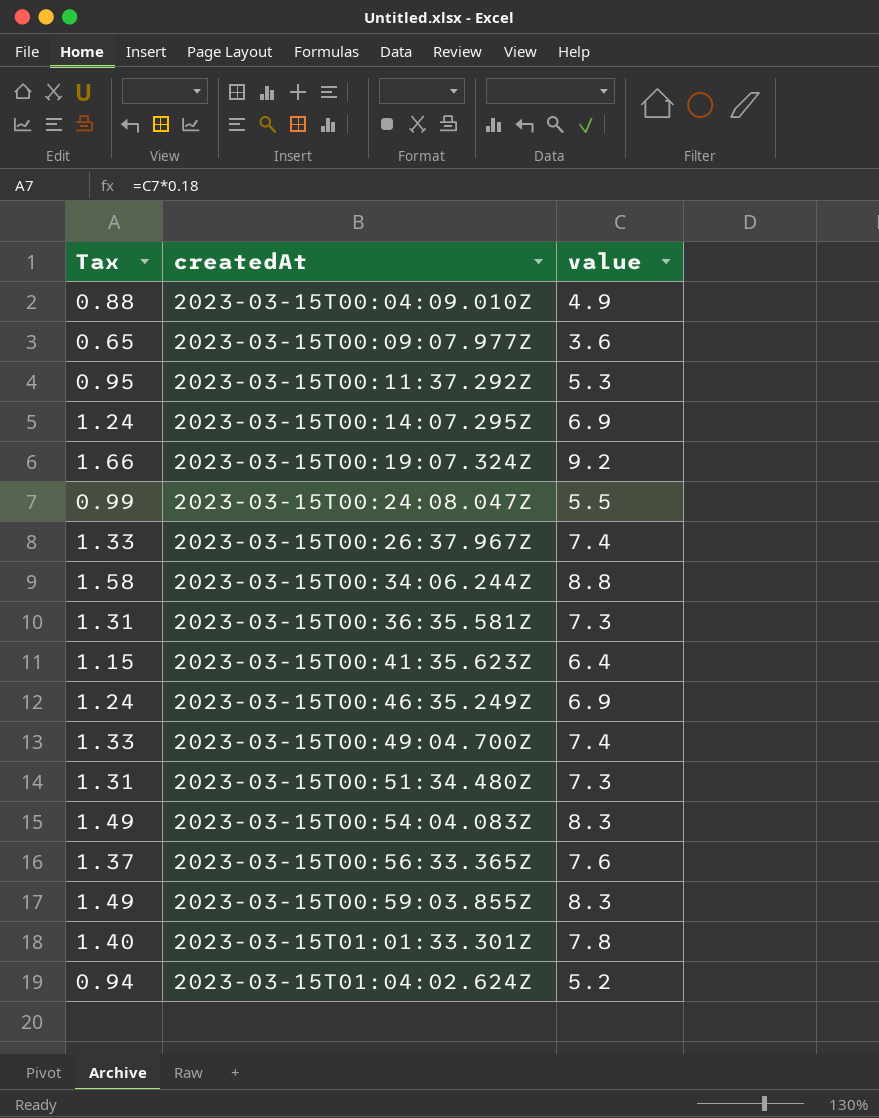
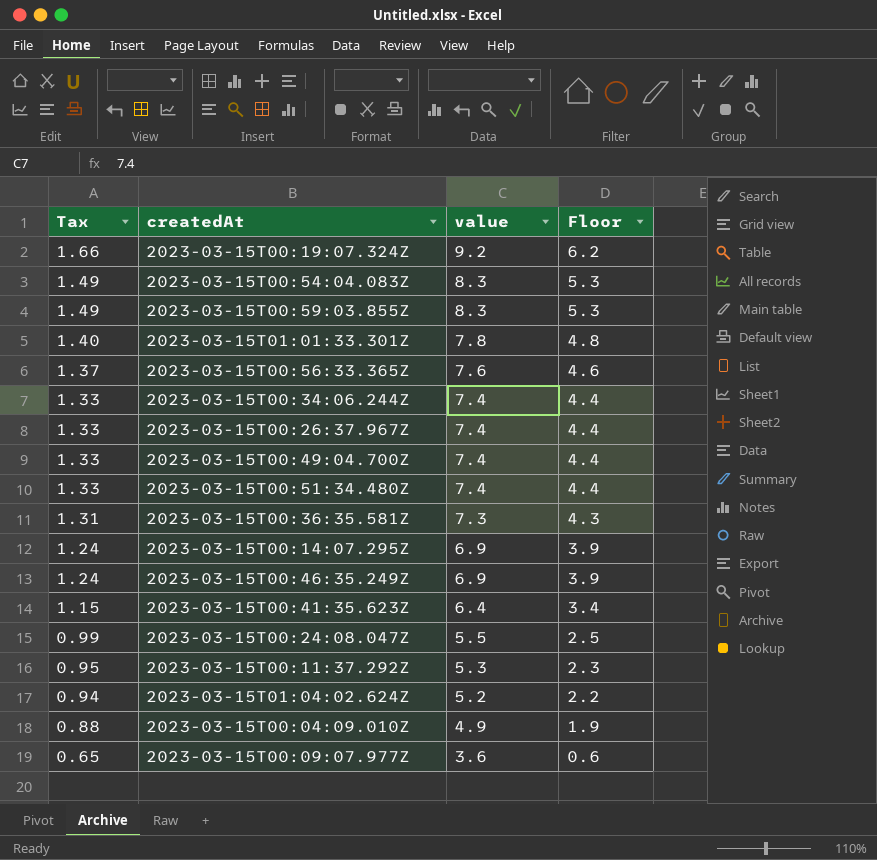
row order: createdAt ascending -> Tax descending
column Floor | formula: none -> [value] - 3
2023-03-15T00:34:06.244Z | Tax: 1.58 -> 1.33
2023-03-15T00:34:06.244Z | value: 8.8 -> 7.4
2023-03-15T00:51:34.480Z | Tax: 1.31 -> 1.33
2023-03-15T00:51:34.480Z | value: 7.3 -> 7.4

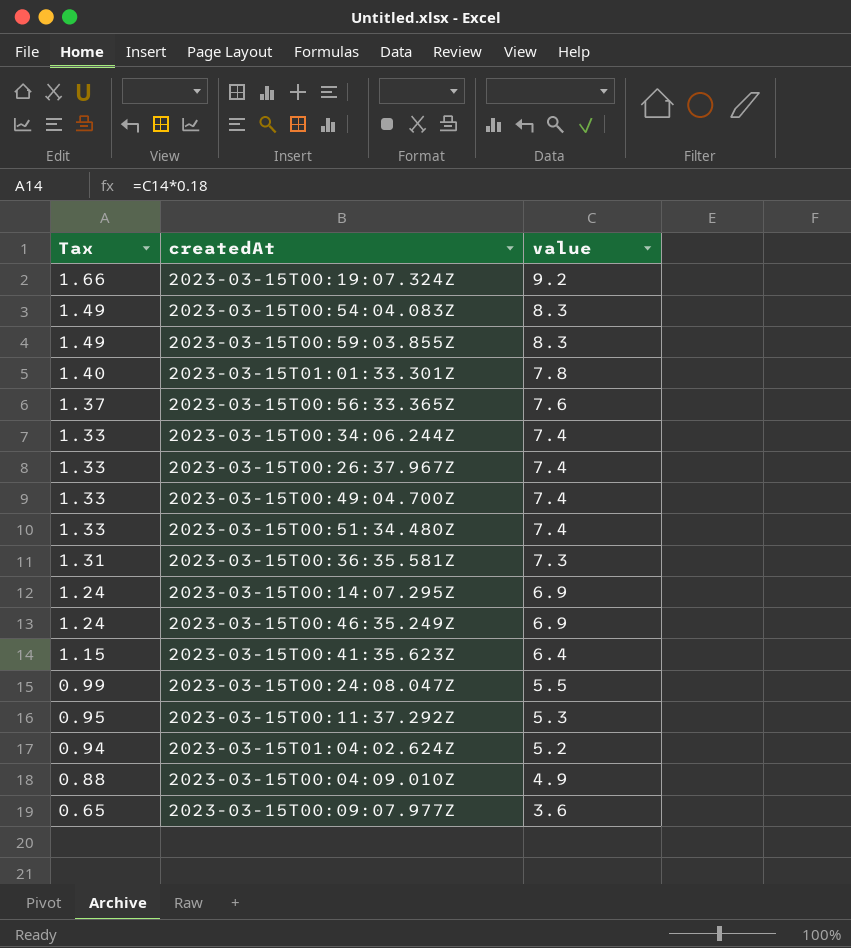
column Floor | formula: [value] - 3 -> none

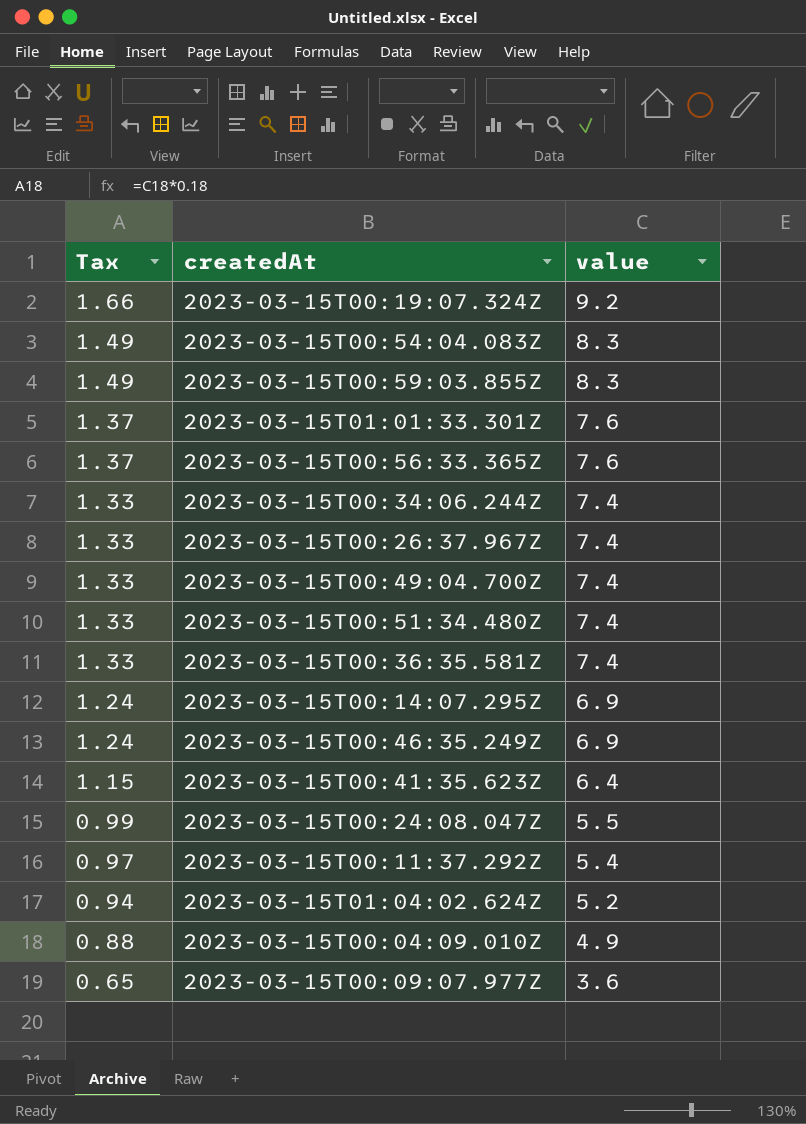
2023-03-15T01:01:33.301Z | Tax: 1.40 -> 1.37
2023-03-15T01:01:33.301Z | value: 7.8 -> 7.6
2023-03-15T00:36:35.581Z | Tax: 1.31 -> 1.33
2023-03-15T00:36:35.581Z | value: 7.3 -> 7.4
2023-03-15T00:11:37.292Z | Tax: 0.95 -> 0.97
2023-03-15T00:11:37.292Z | value: 5.3 -> 5.4

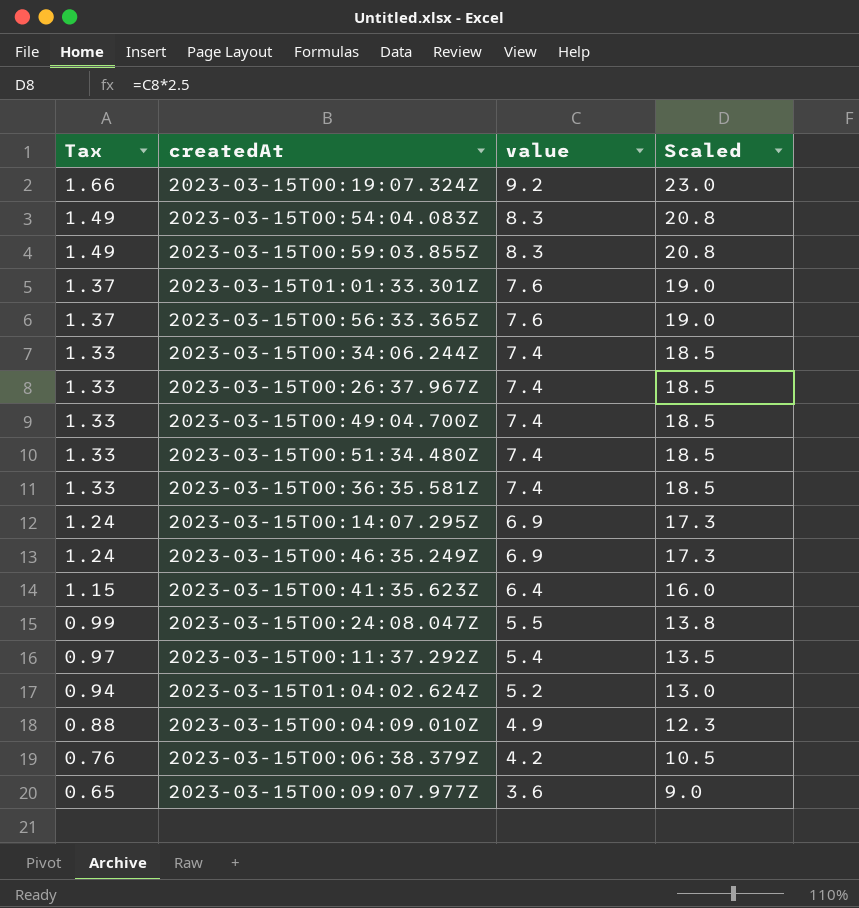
column Scaled | formula: none -> [value] * 2.5
row 2023-03-15T00:06:38.379Z: none -> 0.76 | 4.2 | 10.5

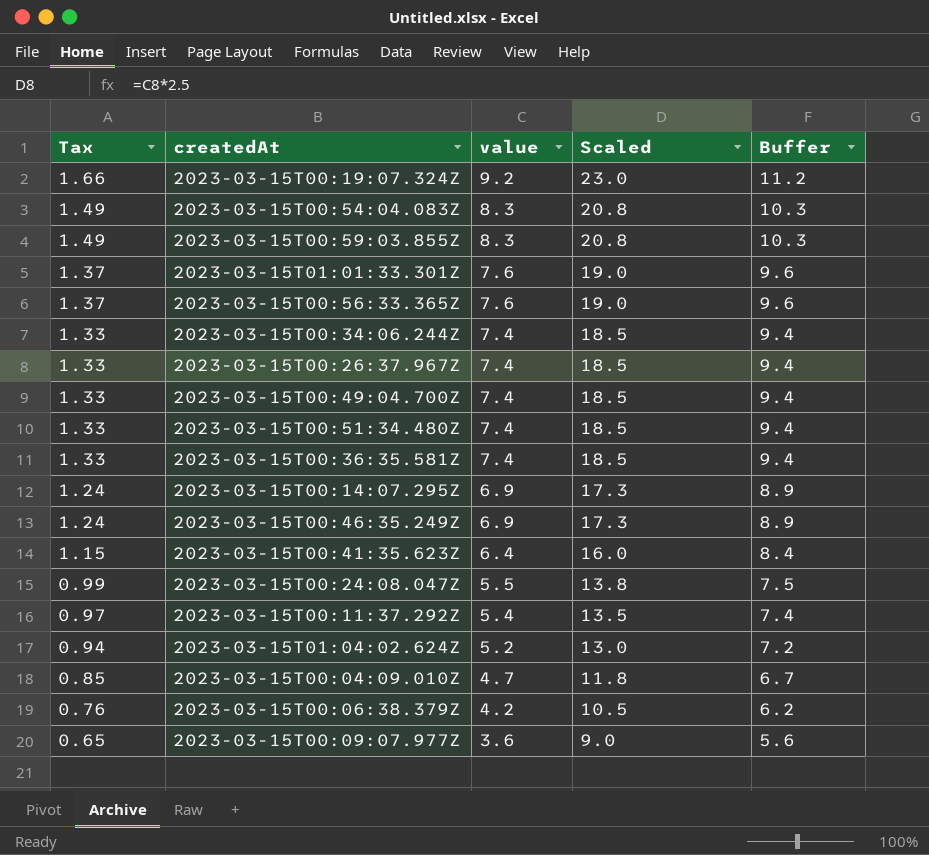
column Buffer | formula: none -> [value] + 2
2023-03-15T00:04:09.010Z | Tax: 0.88 -> 0.85
2023-03-15T00:04:09.010Z | value: 4.9 -> 4.7
2023-03-15T00:04:09.010Z | Scaled: 12.3 -> 11.8

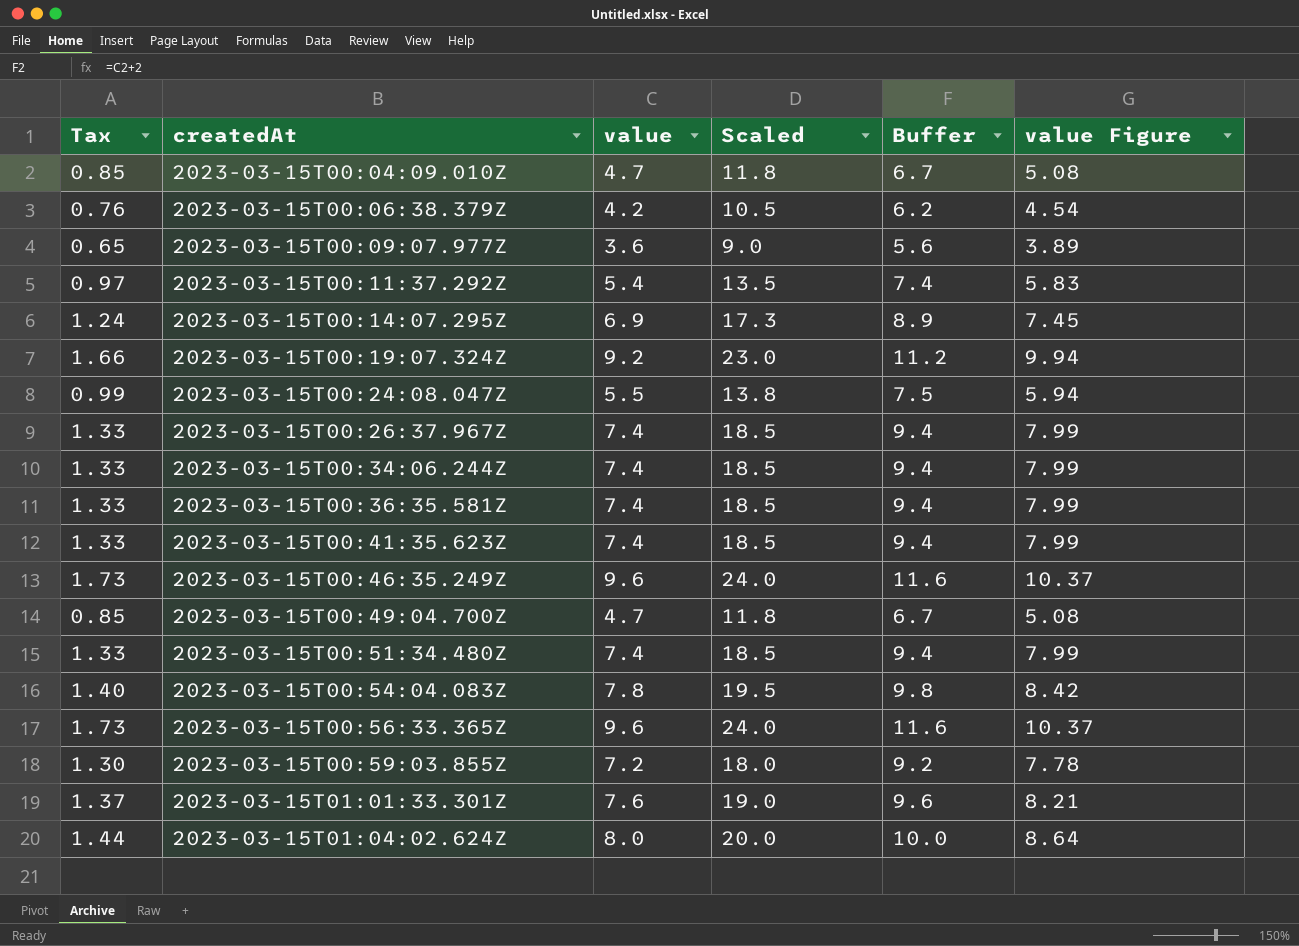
row order: Tax descending -> createdAt ascending
column value Figure | formula: none -> [value] * 1.08
2023-03-15T00:41:35.623Z | Tax: 1.15 -> 1.33
2023-03-15T00:41:35.623Z | value: 6.4 -> 7.4
2023-03-15T00:41:35.623Z | Scaled: 16.0 -> 18.5
2023-03-15T00:41:35.623Z | Buffer: 8.4 -> 9.4
2023-03-15T00:46:35.249Z | Tax: 1.24 -> 1.73
2023-03-15T00:46:35.249Z | value: 6.9 -> 9.6
2023-03-15T00:46:35.249Z | Scaled: 17.3 -> 24.0
2023-03-15T00:46:35.249Z | Buffer: 8.9 -> 11.6
2023-03-15T00:49:04.700Z | Tax: 1.33 -> 0.85
2023-03-15T00:49:04.700Z | value: 7.4 -> 4.7
2023-03-15T00:49:04.700Z | Scaled: 18.5 -> 11.8
2023-03-15T00:49:04.700Z | Buffer: 9.4 -> 6.7
2023-03-15T00:54:04.083Z | Tax: 1.49 -> 1.40
2023-03-15T00:54:04.083Z | value: 8.3 -> 7.8
2023-03-15T00:54:04.083Z | Scaled: 20.8 -> 19.5
2023-03-15T00:54:04.083Z | Buffer: 10.3 -> 9.8
2023-03-15T00:56:33.365Z | Tax: 1.37 -> 1.73
2023-03-15T00:56:33.365Z | value: 7.6 -> 9.6
2023-03-15T00:56:33.365Z | Scaled: 19.0 -> 24.0
2023-03-15T00:56:33.365Z | Buffer: 9.6 -> 11.6
2023-03-15T00:59:03.855Z | Tax: 1.49 -> 1.30
2023-03-15T00:59:03.855Z | value: 8.3 -> 7.2
2023-03-15T00:59:03.855Z | Scaled: 20.8 -> 18.0
2023-03-15T00:59:03.855Z | Buffer: 10.3 -> 9.2
2023-03-15T01:04:02.624Z | Tax: 0.94 -> 1.44
2023-03-15T01:04:02.624Z | value: 5.2 -> 8.0
2023-03-15T01:04:02.624Z | Scaled: 13.0 -> 20.0
2023-03-15T01:04:02.624Z | Buffer: 7.2 -> 10.0

